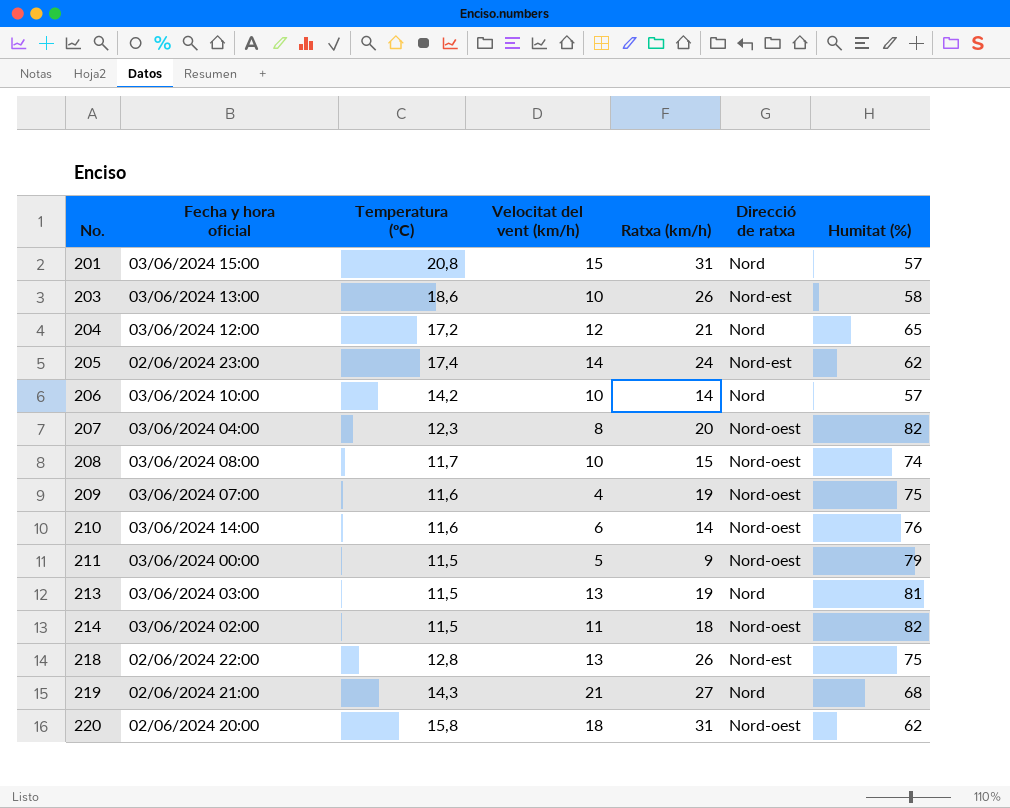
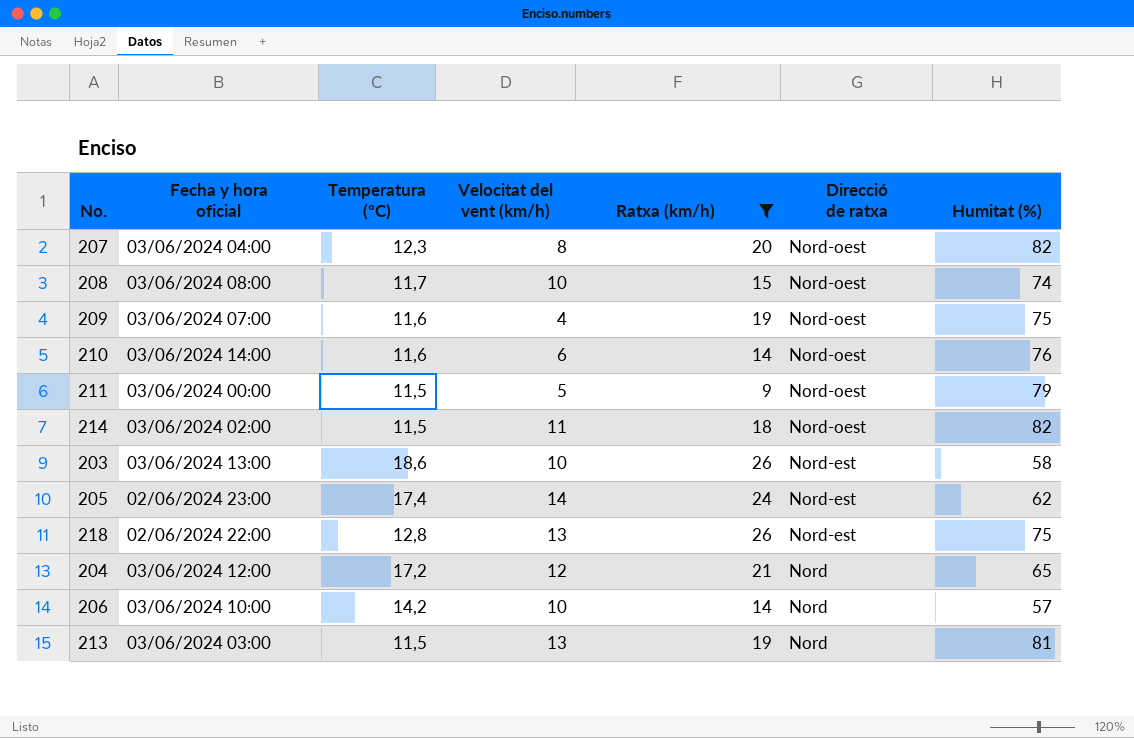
filter: none -> Ratxa (km/h) <= 26
row order: No. ascending -> Direcció de ratxa descending

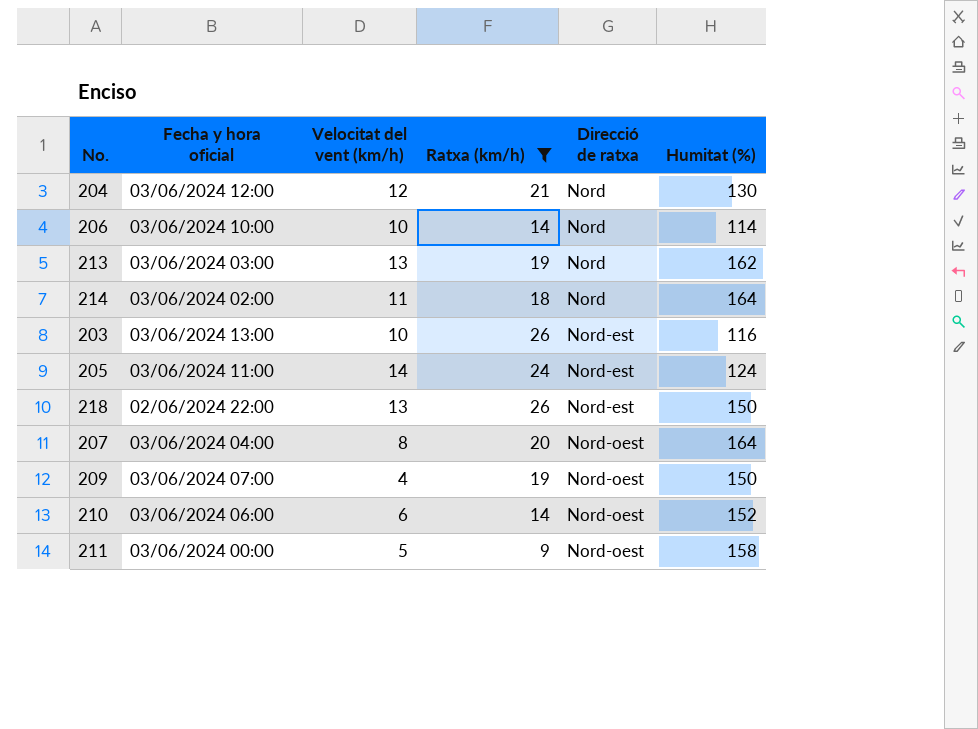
row order: Direcció de ratxa descending -> Direcció de ratxa ascending
column Temperatura (ºC) | position: 3 -> none
row 208: 03/06/2024 08:00 | 11,7 | 10 | 15 | Nord-oest | 74 -> none
204 | Humitat (%): 65 -> 130
206 | Humitat (%): 57 -> 114
213 | Humitat (%): 81 -> 162
214 | Direcció de ratxa: Nord-oest -> Nord
214 | Humitat (%): 82 -> 164
203 | Humitat (%): 58 -> 116
205 | Fecha y hora oficial: 02/06/2024 23:00 -> 03/06/2024 11:00
205 | Humitat (%): 62 -> 124
218 | Humitat (%): 75 -> 150
207 | Humitat (%): 82 -> 164
209 | Humitat (%): 75 -> 150
210 | Fecha y hora oficial: 03/06/2024 14:00 -> 03/06/2024 06:00
210 | Humitat (%): 76 -> 152
211 | Humitat (%): 79 -> 158

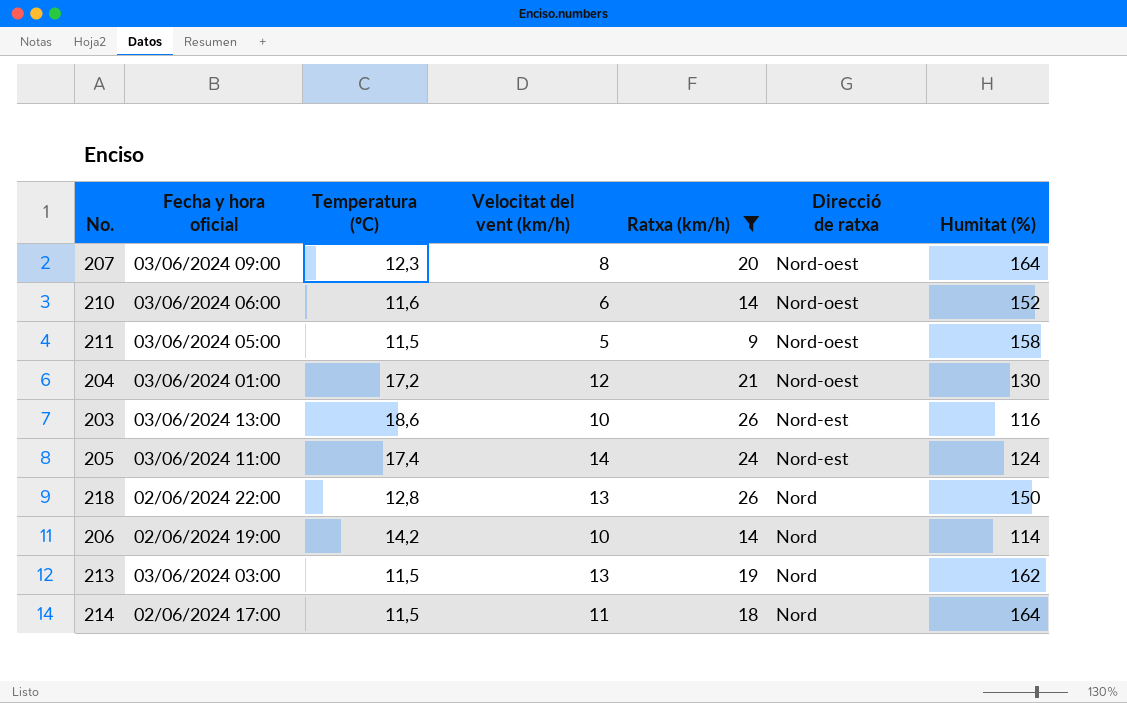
row order: Direcció de ratxa ascending -> Direcció de ratxa descending
column Temperatura (ºC) | position: none -> 3
row 209: 03/06/2024 07:00 | 4 | 19 | Nord-oest | 150 -> none
207 | Fecha y hora oficial: 03/06/2024 04:00 -> 03/06/2024 09:00
211 | Fecha y hora oficial: 03/06/2024 00:00 -> 03/06/2024 05:00
204 | Fecha y hora oficial: 03/06/2024 12:00 -> 03/06/2024 01:00
204 | Direcció de ratxa: Nord -> Nord-oest
218 | Direcció de ratxa: Nord-est -> Nord
206 | Fecha y hora oficial: 03/06/2024 10:00 -> 02/06/2024 19:00
214 | Fecha y hora oficial: 03/06/2024 02:00 -> 02/06/2024 17:00

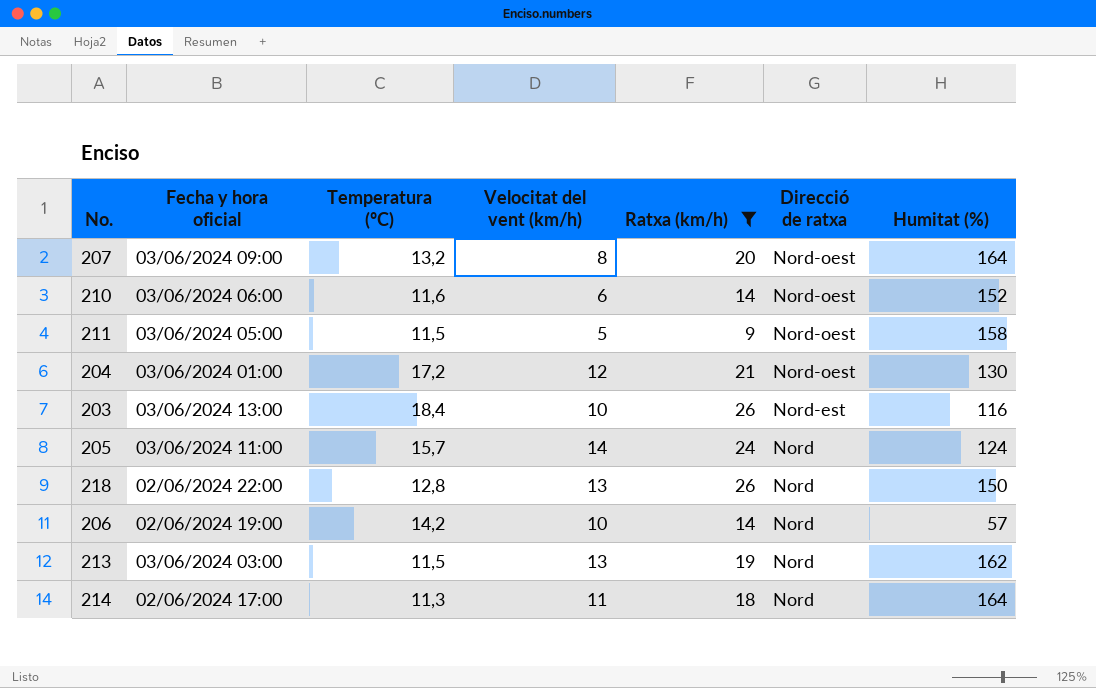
207 | Temperatura (ºC): 12,3 -> 13,2
203 | Temperatura (ºC): 18,6 -> 18,4
205 | Temperatura (ºC): 17,4 -> 15,7
205 | Direcció de ratxa: Nord-est -> Nord
206 | Humitat (%): 114 -> 57
214 | Temperatura (ºC): 11,5 -> 11,3

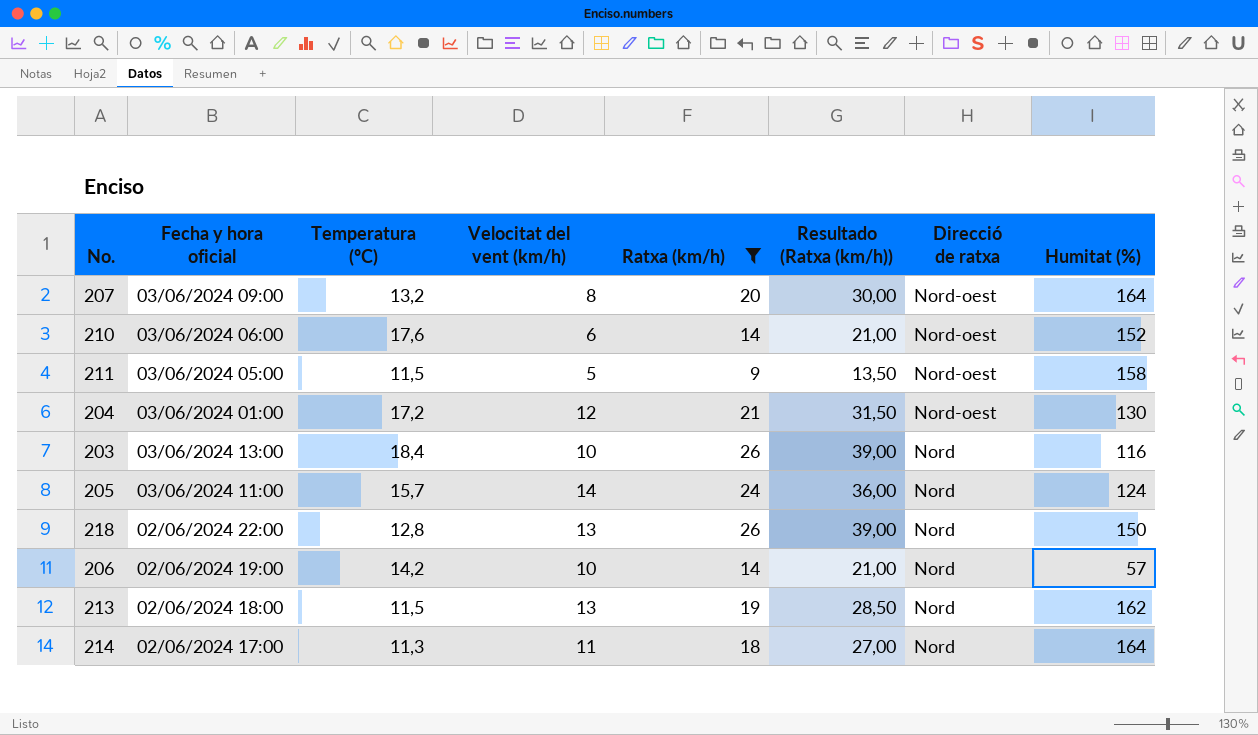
column Resultado (Ratxa (km/h)) | formula: none -> [Ratxa (km/h)] * 1,5
210 | Temperatura (ºC): 11,6 -> 17,6
203 | Direcció de ratxa: Nord-est -> Nord
213 | Fecha y hora oficial: 03/06/2024 03:00 -> 02/06/2024 18:00

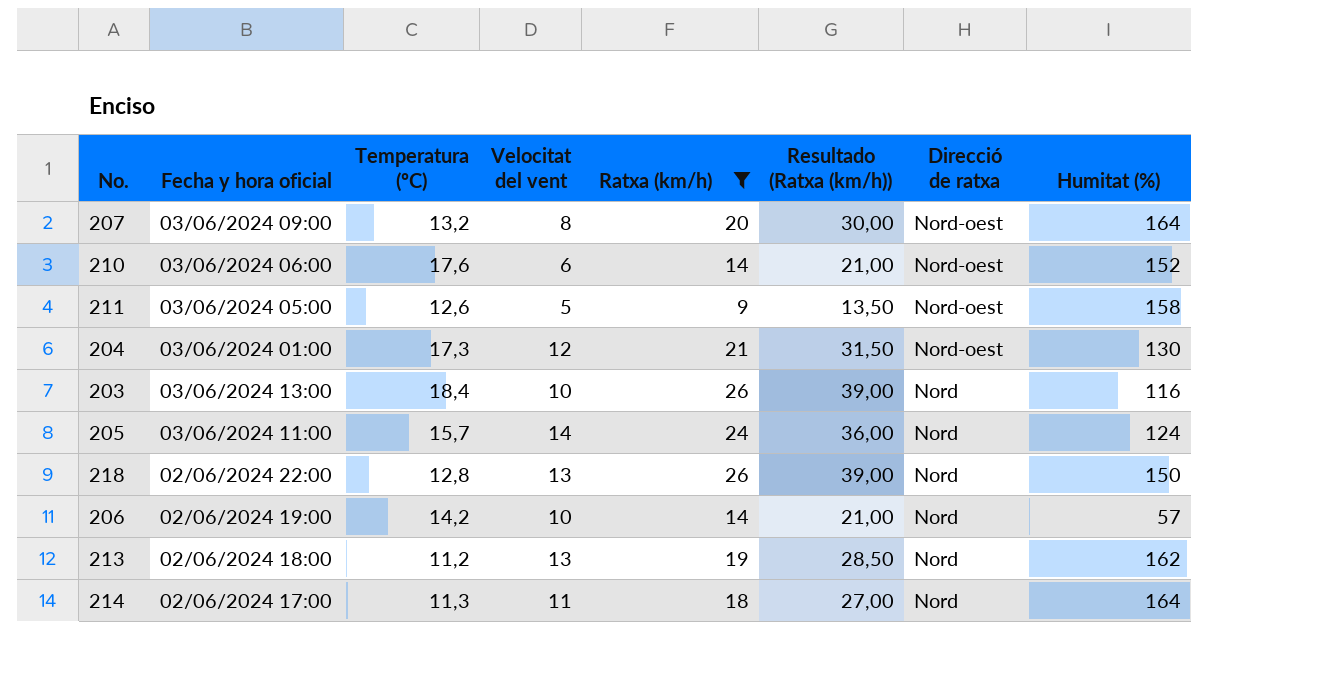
column name: Velocitat del vent (km/h) -> Velocitat del vent
211 | Temperatura (ºC): 11,5 -> 12,6
204 | Temperatura (ºC): 17,2 -> 17,3
213 | Temperatura (ºC): 11,5 -> 11,2

